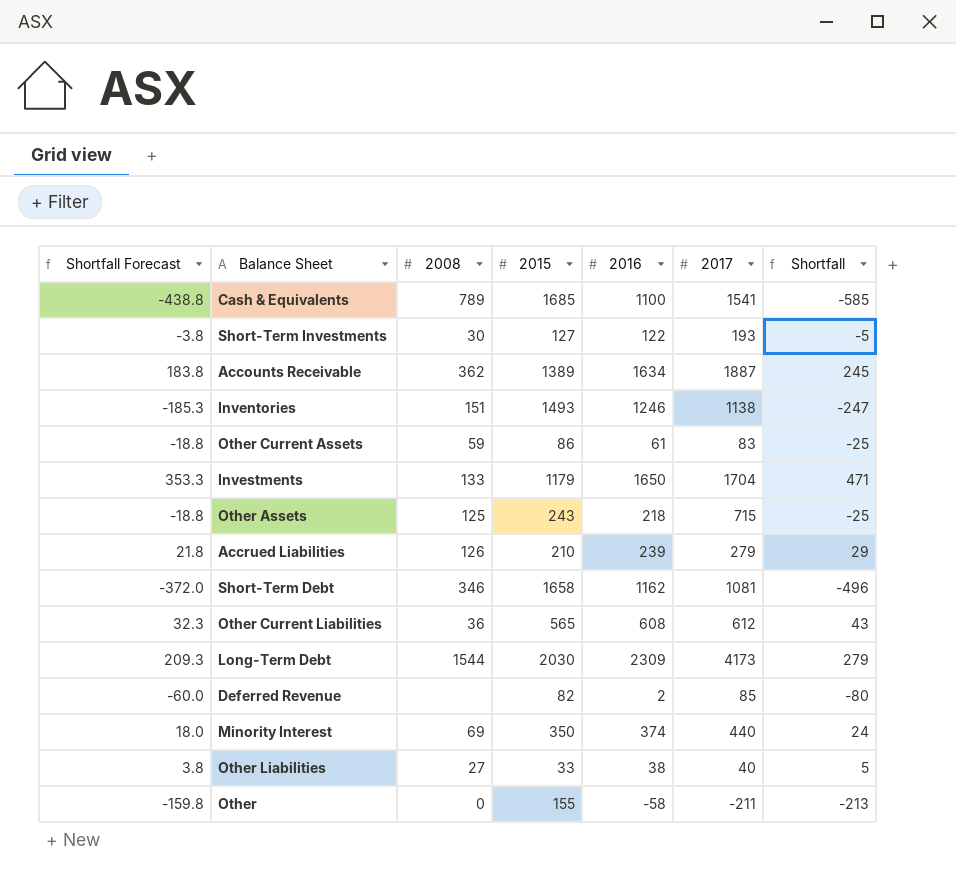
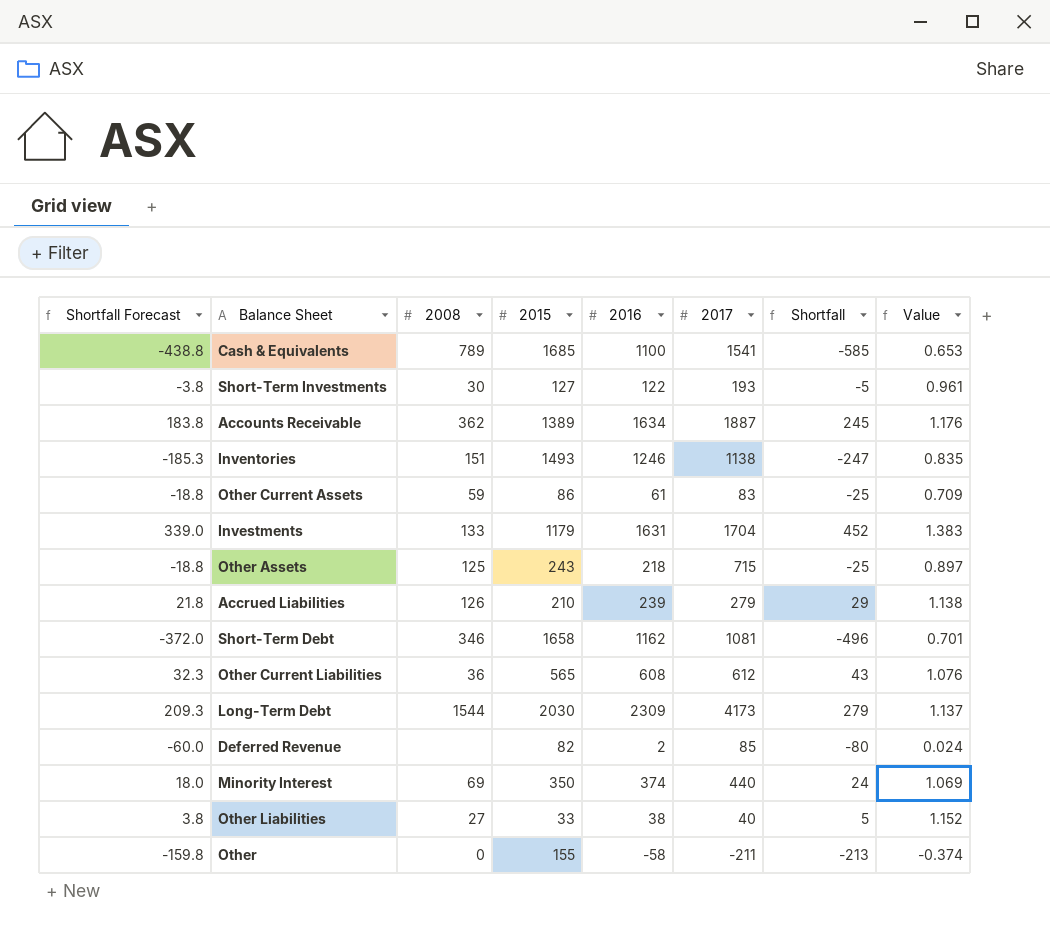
column Value | formula: none -> [2016] / [2015]
Investments | Shortfall Forecast: 353.3 -> 339.0
Investments | 2016: 1650 -> 1631
Investments | Shortfall: 471 -> 452

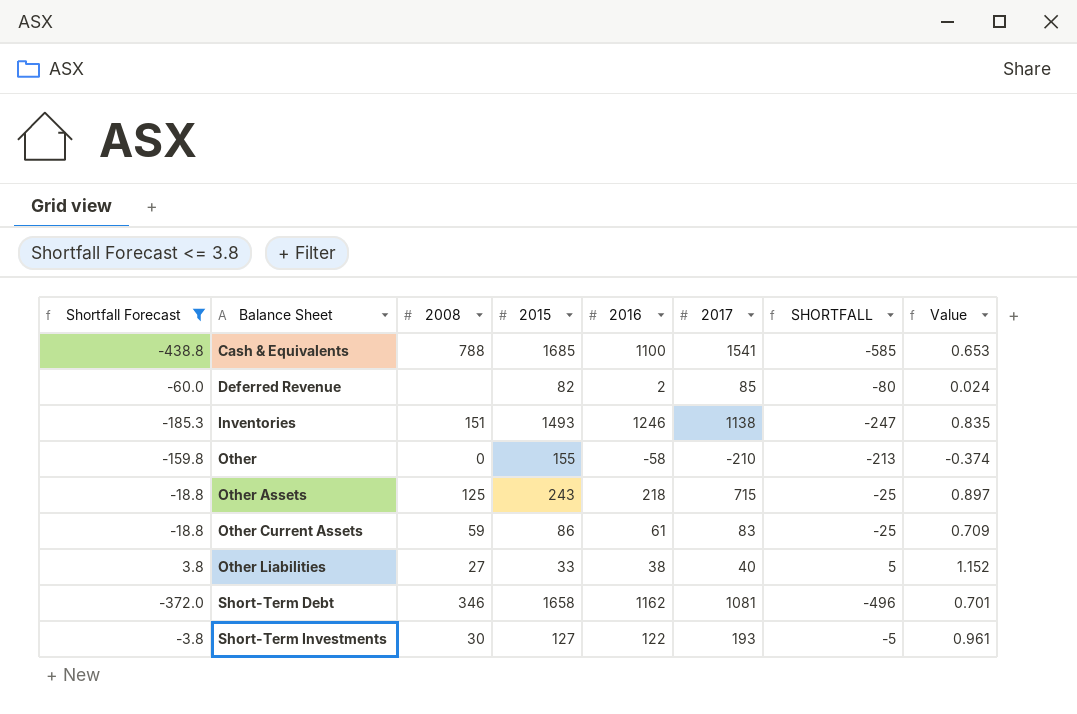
filter: none -> Shortfall Forecast <= 3.8
row order: none -> Balance Sheet ascending
column name: Shortfall -> SHORTFALL
Cash & Equivalents | 2008: 789 -> 788
Other | 2017: -211 -> -210

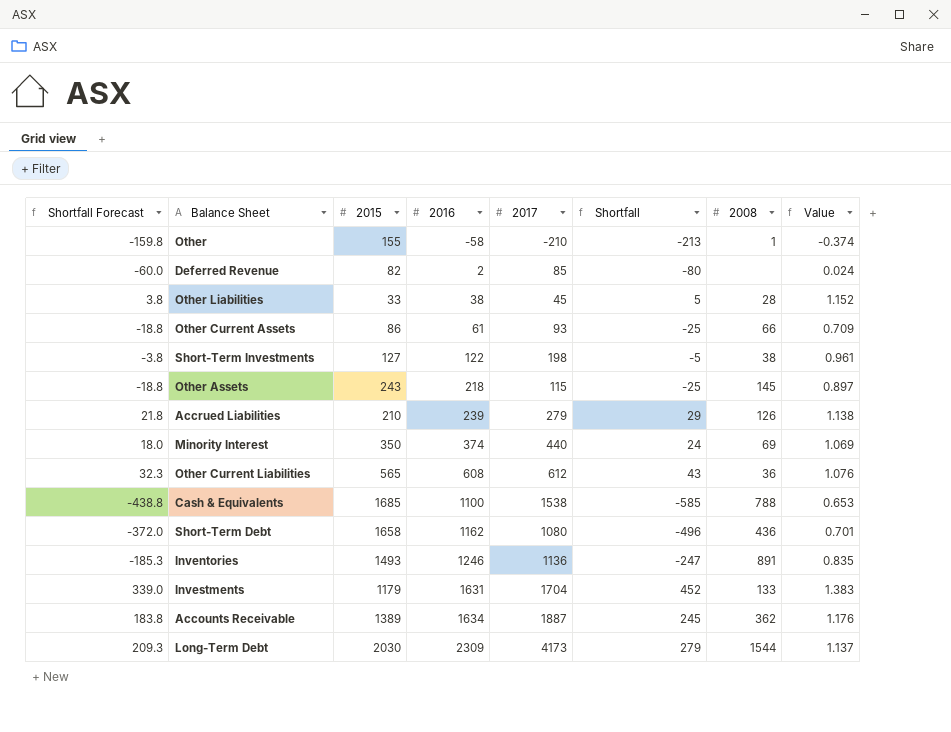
filter: Shortfall Forecast <= 3.8 -> none
row order: Balance Sheet ascending -> 2016 ascending
column name: SHORTFALL -> Shortfall
column 2008 | position: 3 -> 7
Other | 2008: 0 -> 1
Other Liabilities | 2017: 40 -> 45
Other Liabilities | 2008: 27 -> 28
Other Current Assets | 2017: 83 -> 93
Other Current Assets | 2008: 59 -> 66
Short-Term Investments | 2017: 193 -> 198
Short-Term Investments | 2008: 30 -> 38
Other Assets | 2017: 715 -> 115
Other Assets | 2008: 125 -> 145
Cash & Equivalents | 2017: 1541 -> 1538
Short-Term Debt | 2017: 1081 -> 1080
Short-Term Debt | 2008: 346 -> 436
Inventories | 2017: 1138 -> 1136
Inventories | 2008: 151 -> 891

